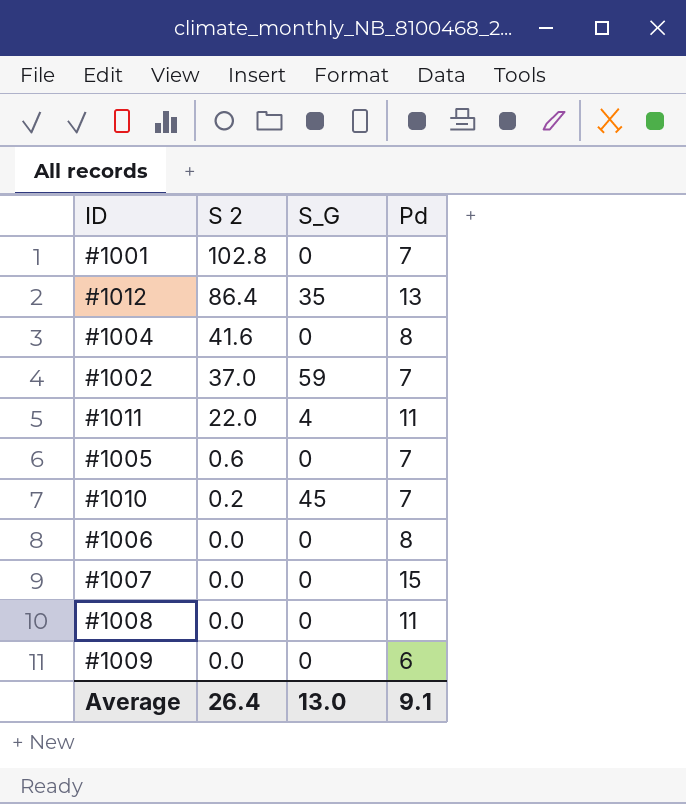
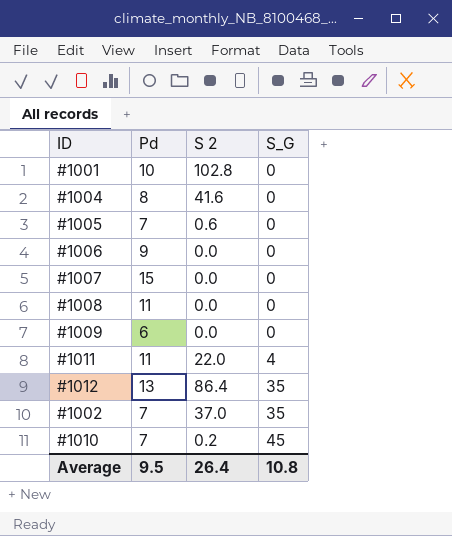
row order: S 2 descending -> S_G ascending
column Pd | position: 4 -> 2
#1001 | Pd: 7 -> 10
#1006 | Pd: 8 -> 9
#1002 | S_G: 59 -> 35
Average | Pd: 9.1 -> 9.5
Average | S_G: 13.0 -> 10.8

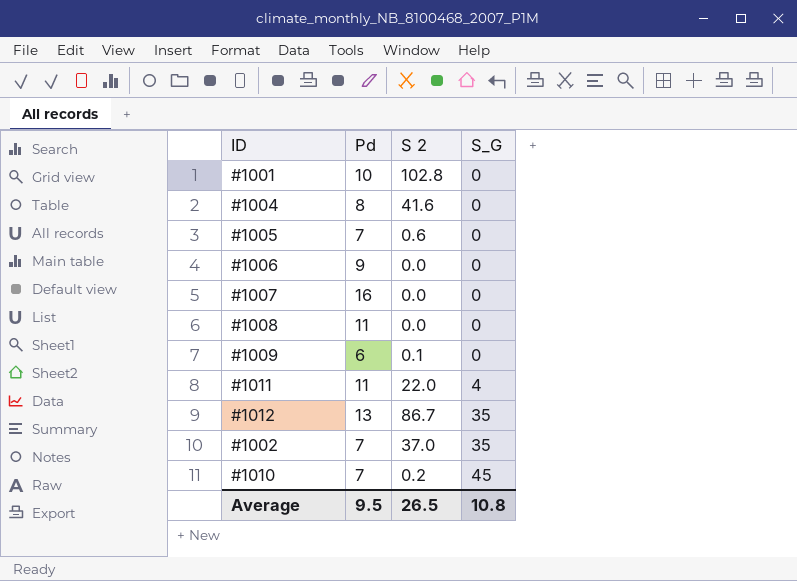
#1007 | Pd: 15 -> 16
#1009 | S 2: 0.0 -> 0.1
#1012 | S 2: 86.4 -> 86.7
Average | S 2: 26.4 -> 26.5

